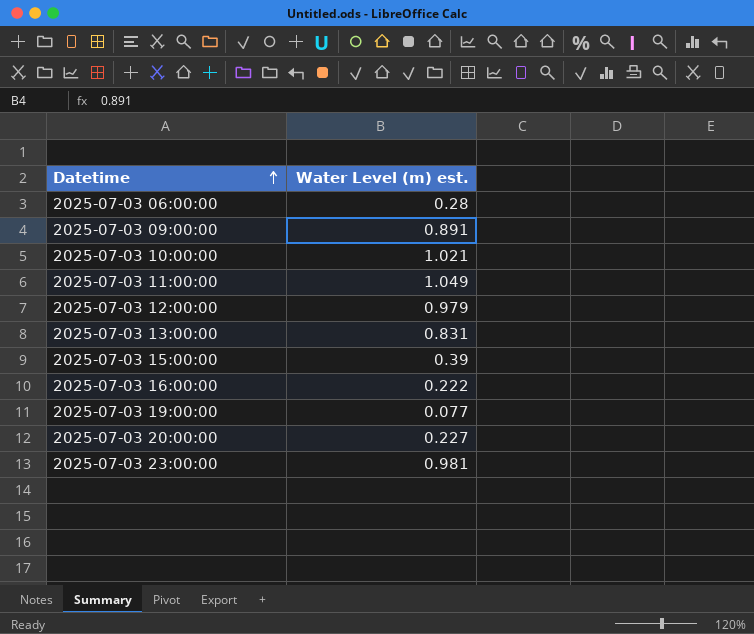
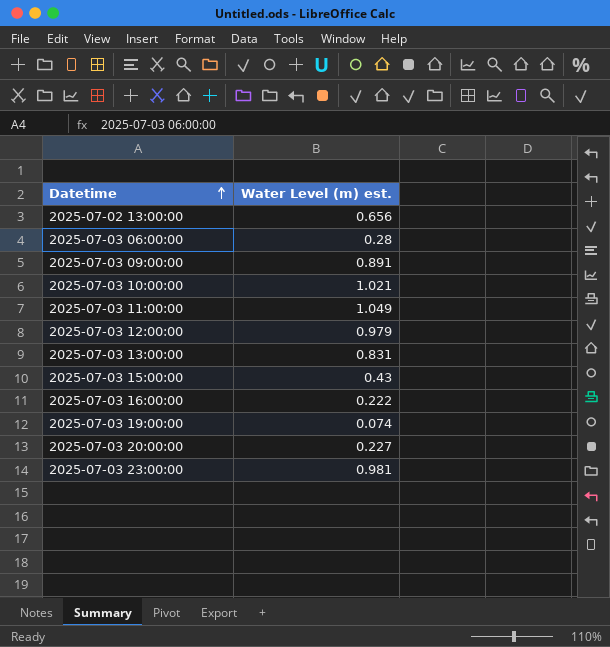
row 2025-07-02 13:00:00: none -> 0.656
2025-07-03 15:00:00 | Water Level (m) est.: 0.39 -> 0.43
2025-07-03 19:00:00 | Water Level (m) est.: 0.077 -> 0.074

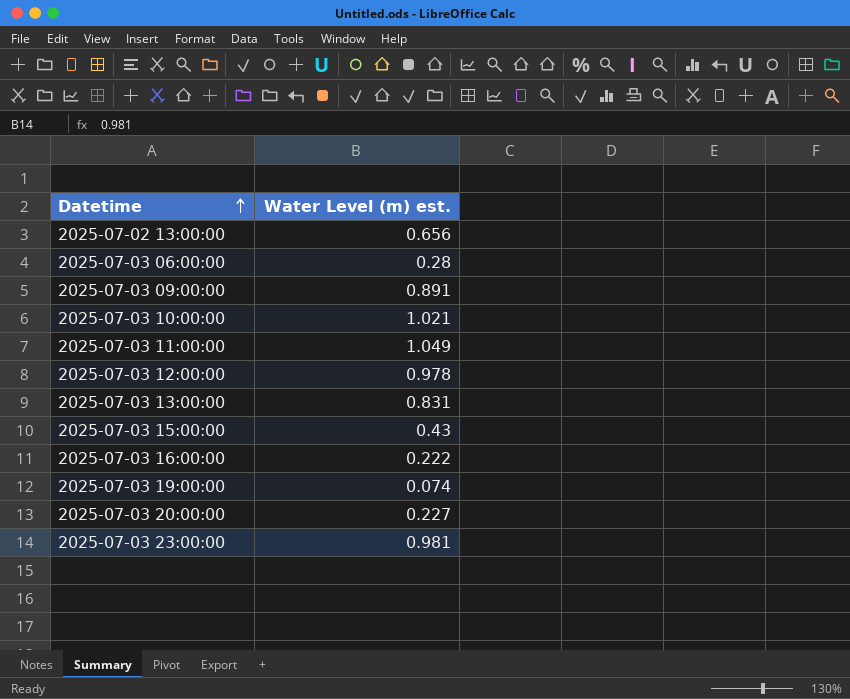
2025-07-03 12:00:00 | Water Level (m) est.: 0.979 -> 0.978

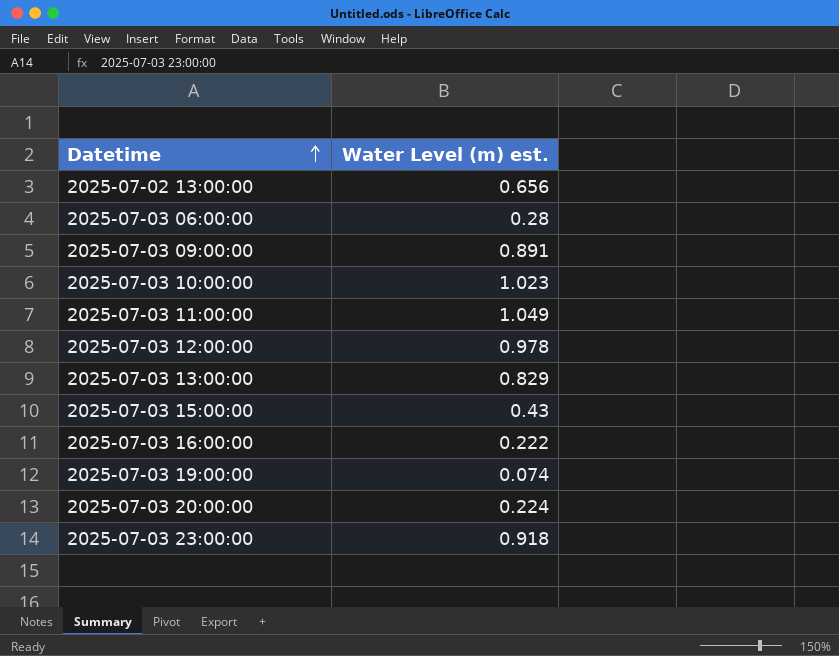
2025-07-03 10:00:00 | Water Level (m) est.: 1.021 -> 1.023
2025-07-03 13:00:00 | Water Level (m) est.: 0.831 -> 0.829
2025-07-03 20:00:00 | Water Level (m) est.: 0.227 -> 0.224
2025-07-03 23:00:00 | Water Level (m) est.: 0.981 -> 0.918

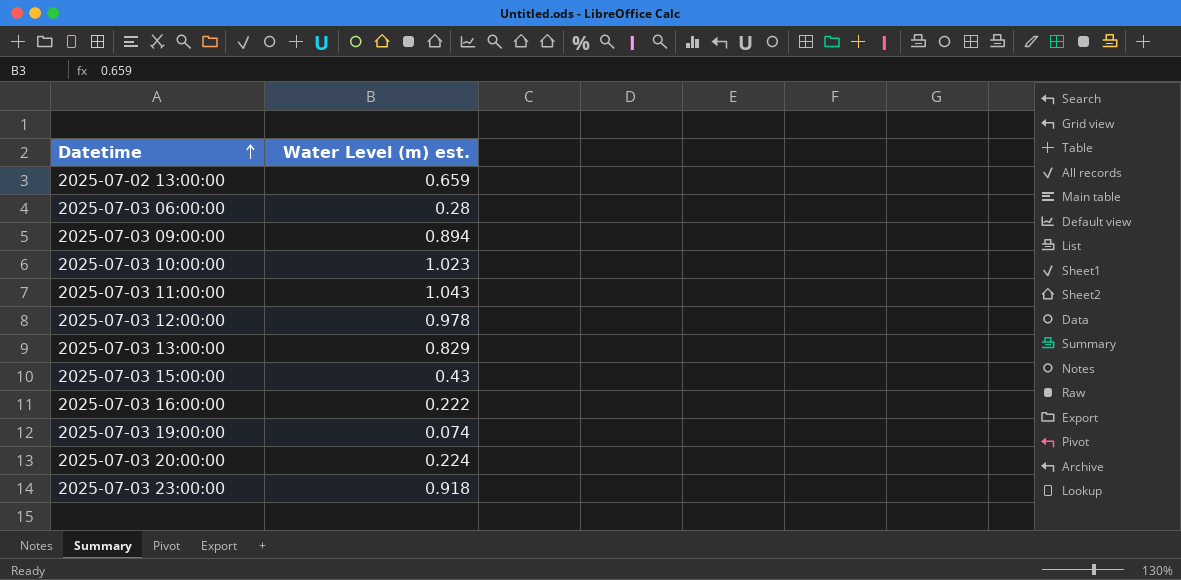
2025-07-02 13:00:00 | Water Level (m) est.: 0.656 -> 0.659
2025-07-03 09:00:00 | Water Level (m) est.: 0.891 -> 0.894
2025-07-03 11:00:00 | Water Level (m) est.: 1.049 -> 1.043

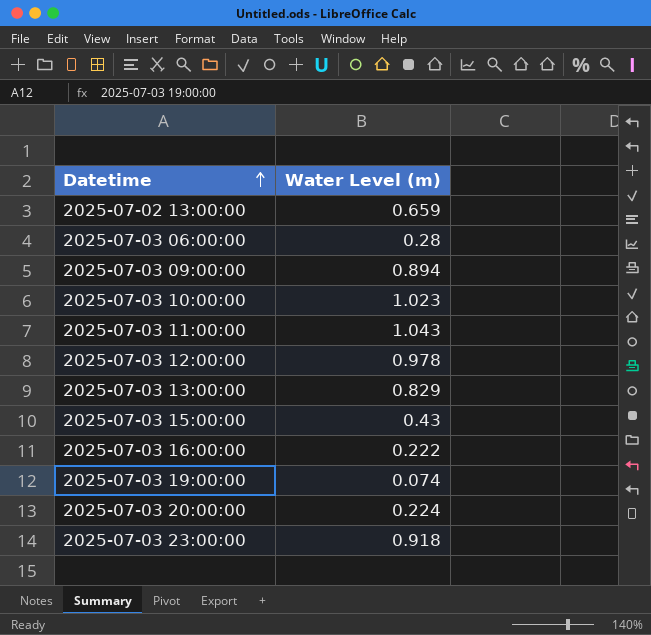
column name: Water Level (m) est. -> Water Level (m)

